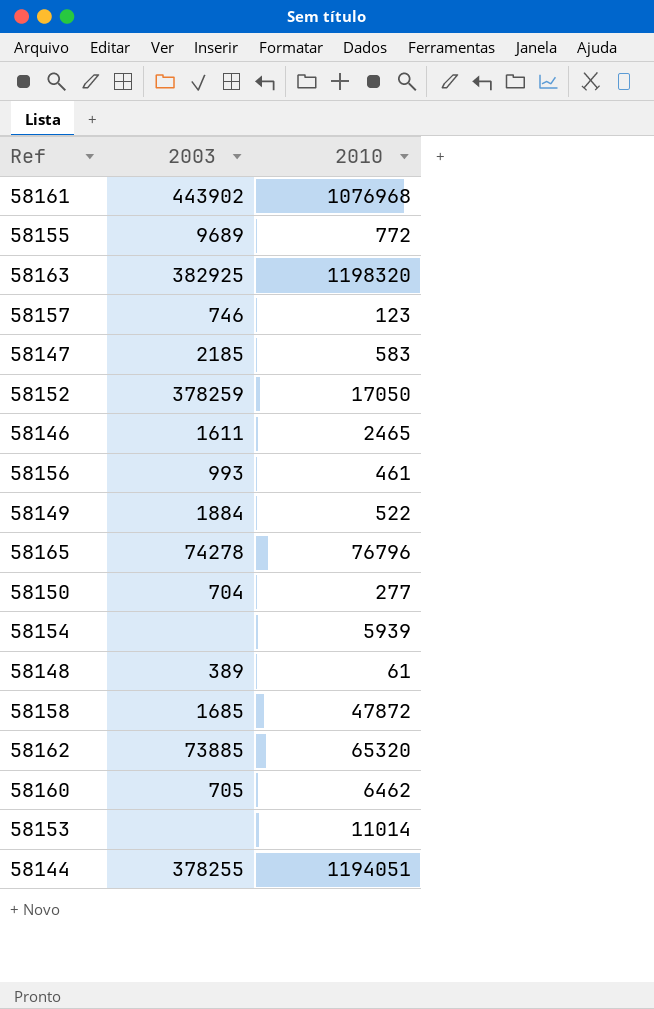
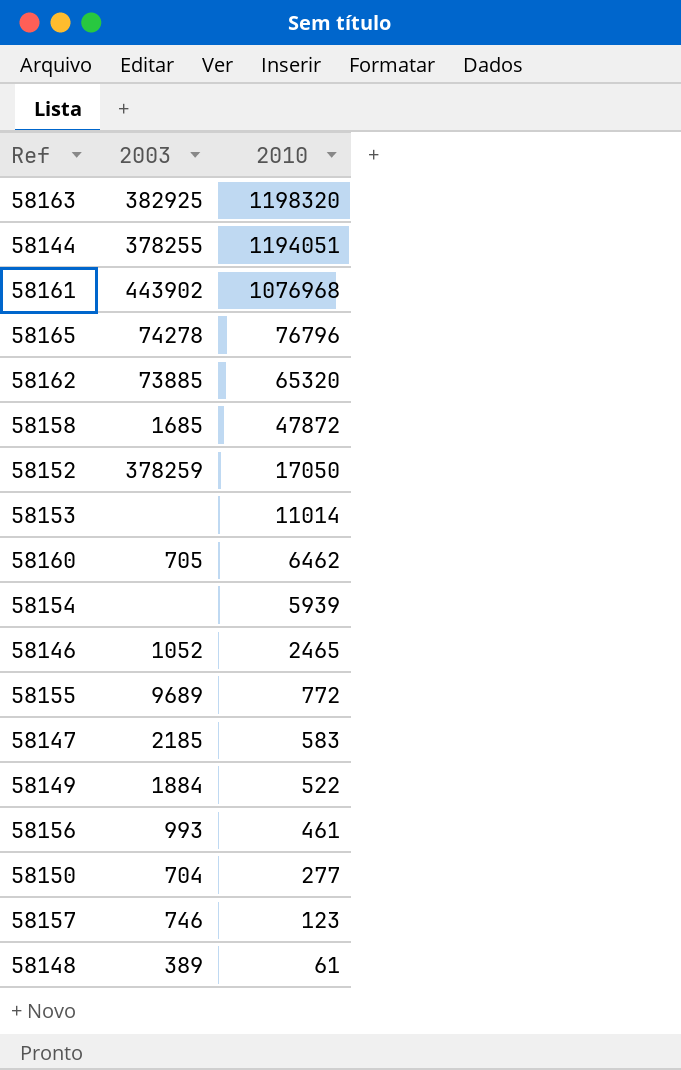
row order: none -> 2010 descending
58146 | 2003: 1611 -> 1052

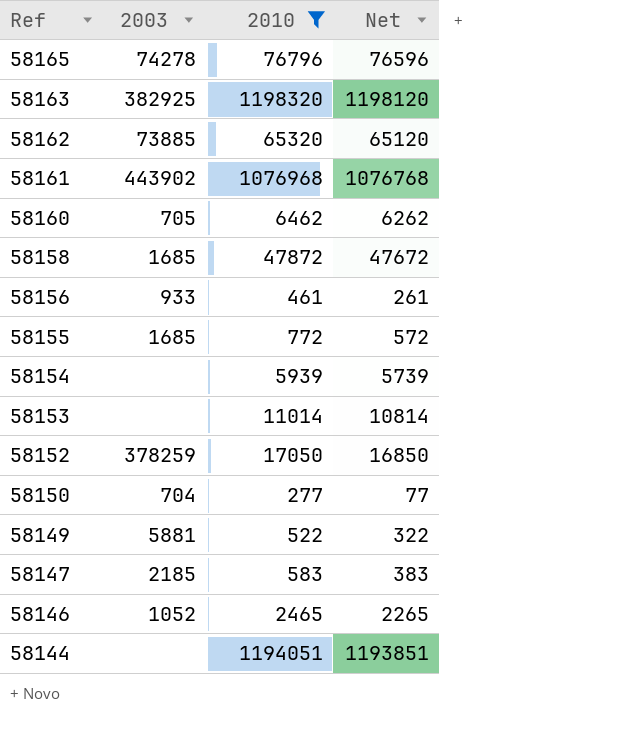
filter: none -> 2010 >= 277
row order: 2010 descending -> Ref descending
column Net | formula: none -> [2010] - 200
58156 | 2003: 993 -> 933
58155 | 2003: 9689 -> 1685
58149 | 2003: 1884 -> 5881
58144 | 2003: 378255 -> none

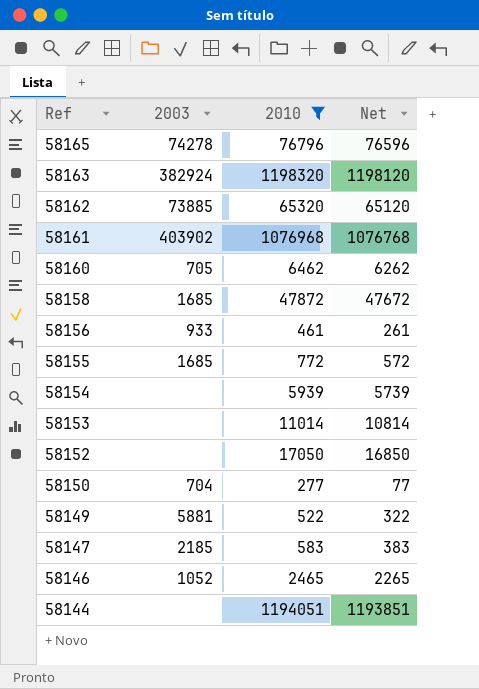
58163 | 2003: 382925 -> 382924
58161 | 2003: 443902 -> 403902
58152 | 2003: 378259 -> none

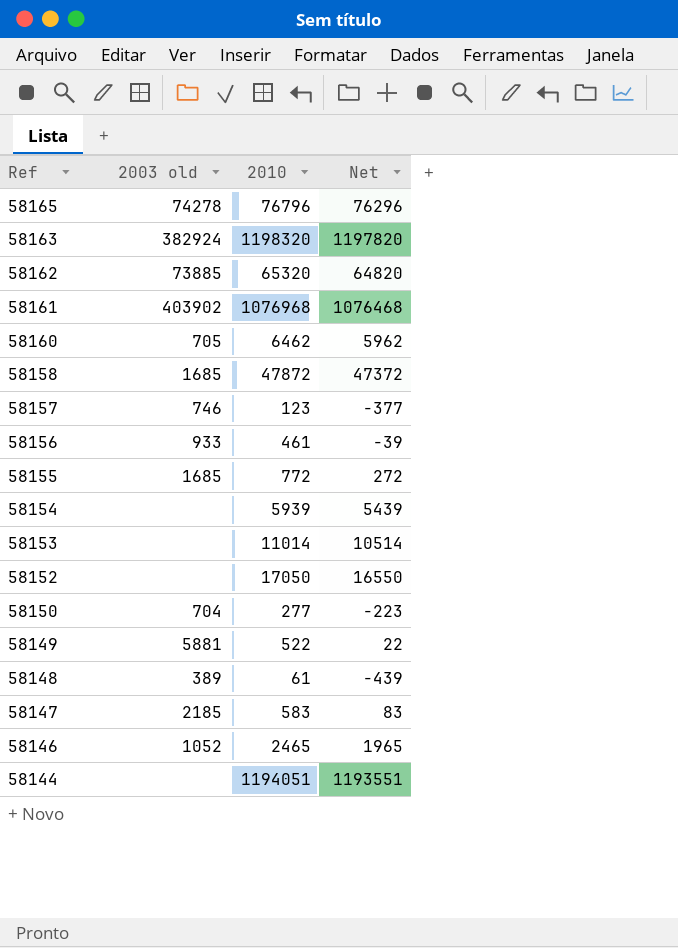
filter: 2010 >= 277 -> none
column name: 2003 -> 2003 old
column Net | formula: [2010] - 200 -> [2010] - 500

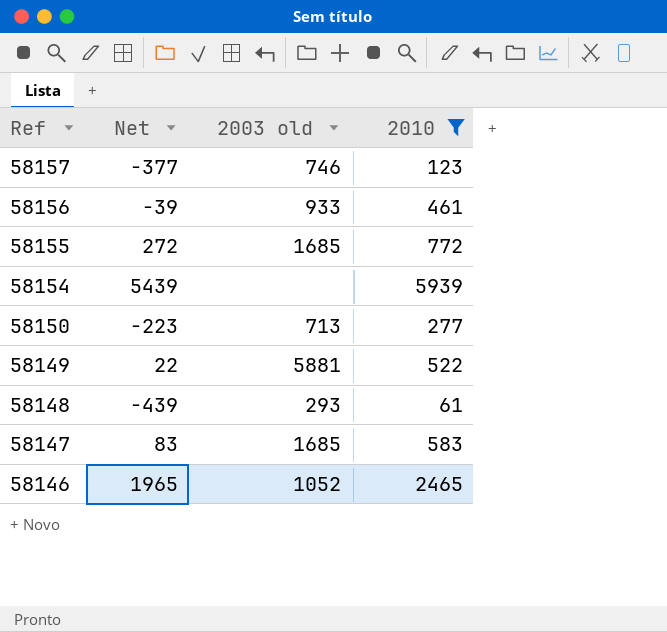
filter: none -> 2010 <= 5939
column Net | position: 4 -> 2
58150 | 2003 old: 704 -> 713
58148 | 2003 old: 389 -> 293
58147 | 2003 old: 2185 -> 1685

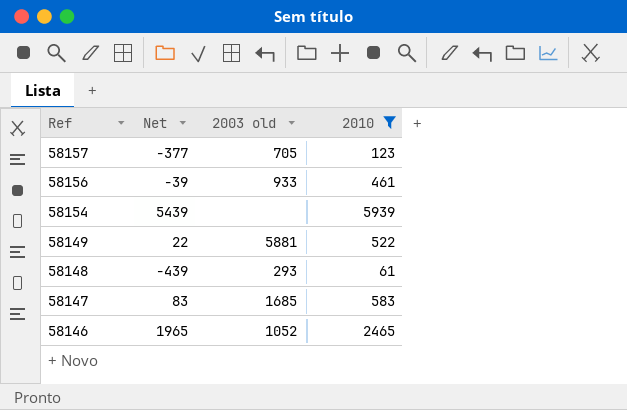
row 58155: 272 | 1685 | 772 -> none
row 58150: -223 | 713 | 277 -> none
58157 | 2003 old: 746 -> 705

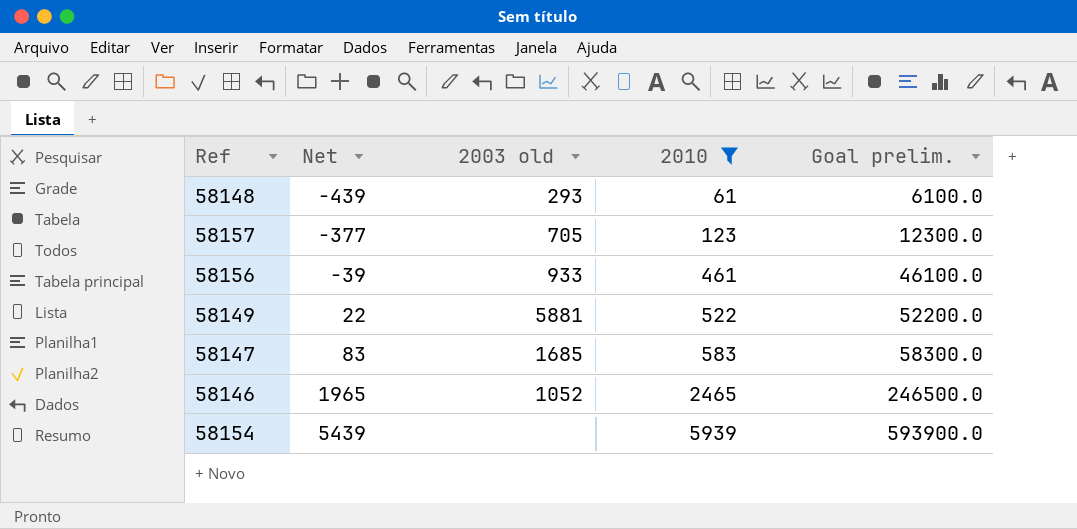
row order: Ref descending -> Net ascending
column Goal prelim. | formula: none -> [2010] * 100

